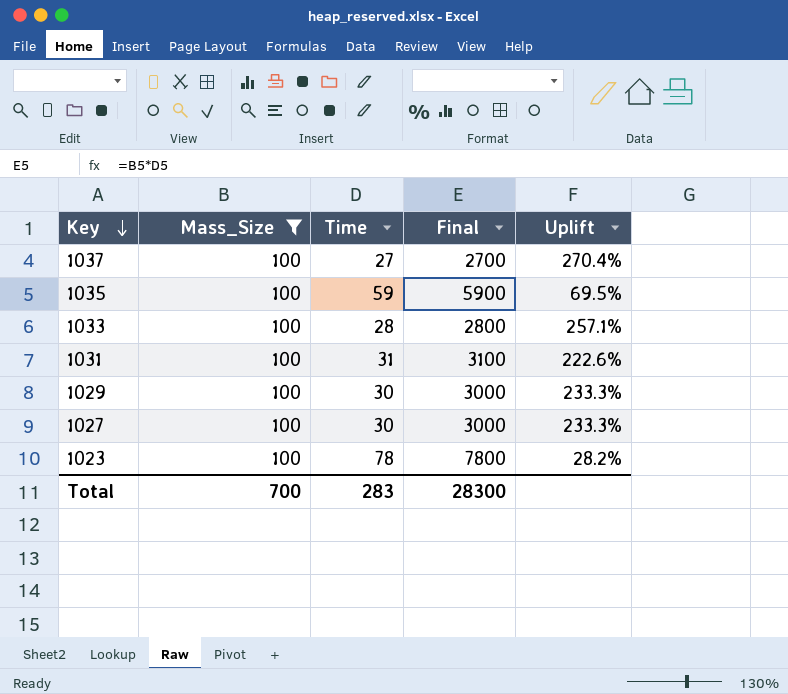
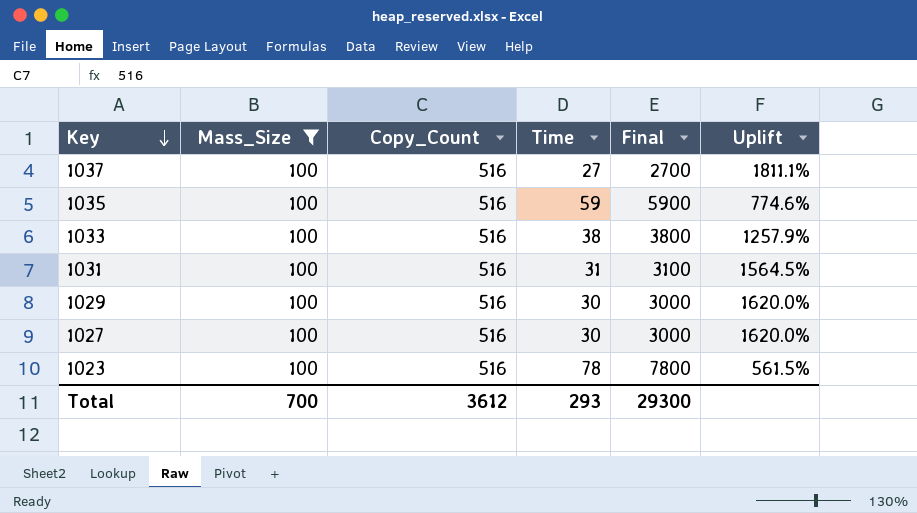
column Copy_Count | position: none -> 3
column Uplift | formula: ([Mass_Size] - [Time]) / [Time] -> ([Copy_Count] - [Time]) / [Time]
1033 | Time: 28 -> 38
1033 | Final: 2800 -> 3800
Total | Time: 283 -> 293
Total | Final: 28300 -> 29300

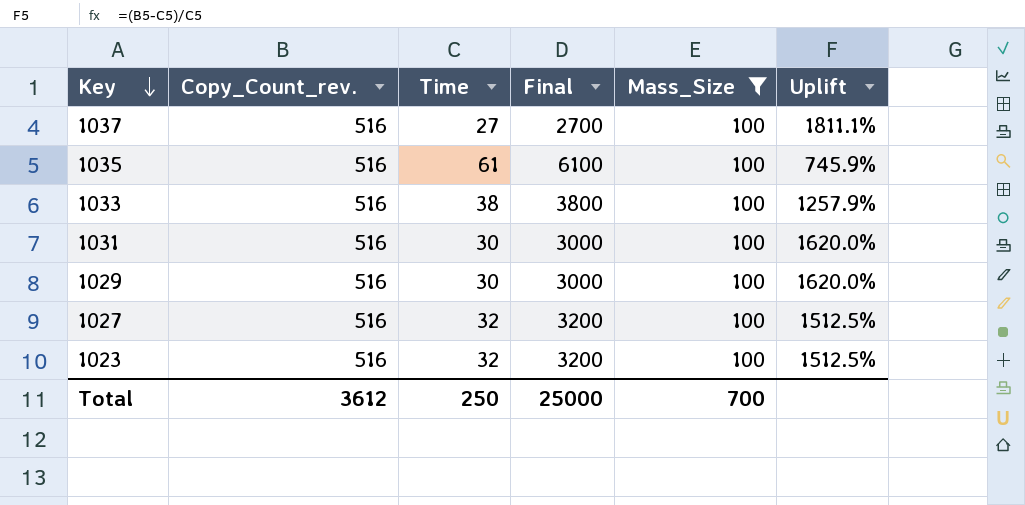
column name: Copy_Count -> Copy_Count_rev.
column Mass_Size | position: 2 -> 5
1035 | Time: 59 -> 61
1035 | Final: 5900 -> 6100
1035 | Uplift: 774.6% -> 745.9%
1031 | Time: 31 -> 30
1031 | Final: 3100 -> 3000
1031 | Uplift: 1564.5% -> 1620.0%
1027 | Time: 30 -> 32
1027 | Final: 3000 -> 3200
1027 | Uplift: 1620.0% -> 1512.5%
1023 | Time: 78 -> 32
1023 | Final: 7800 -> 3200
1023 | Uplift: 561.5% -> 1512.5%
Total | Time: 293 -> 250
Total | Final: 29300 -> 25000

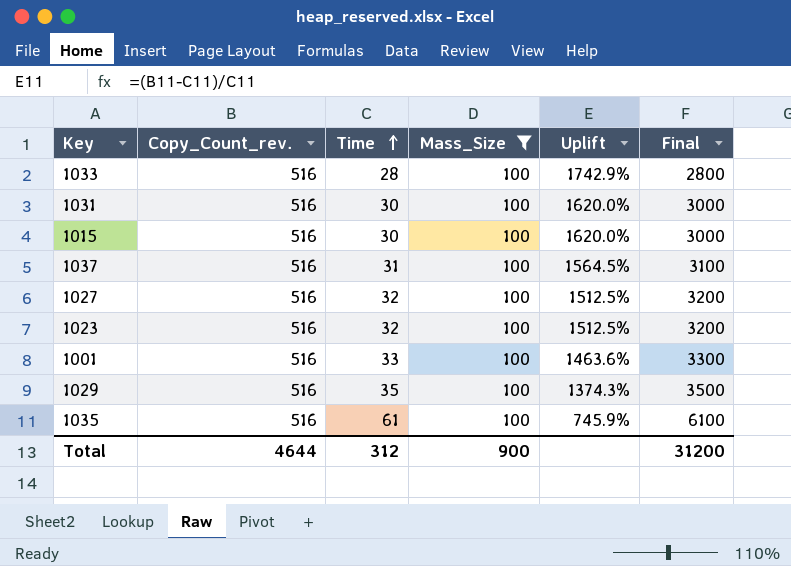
row order: Key descending -> Time ascending
column Final | position: 4 -> 6
1033 | Time: 38 -> 28
1033 | Uplift: 1257.9% -> 1742.9%
1033 | Final: 3800 -> 2800
row 1015: none -> 516 | 30 | 100 | 1620.0% | 3000
1037 | Time: 27 -> 31
1037 | Uplift: 1811.1% -> 1564.5%
1037 | Final: 2700 -> 3100
row 1001: none -> 516 | 33 | 100 | 1463.6% | 3300
1029 | Time: 30 -> 35
1029 | Uplift: 1620.0% -> 1374.3%
1029 | Final: 3000 -> 3500
Total | Copy_Count_rev.: 3612 -> 4644
Total | Time: 250 -> 312
Total | Mass_Size: 700 -> 900
Total | Final: 25000 -> 31200

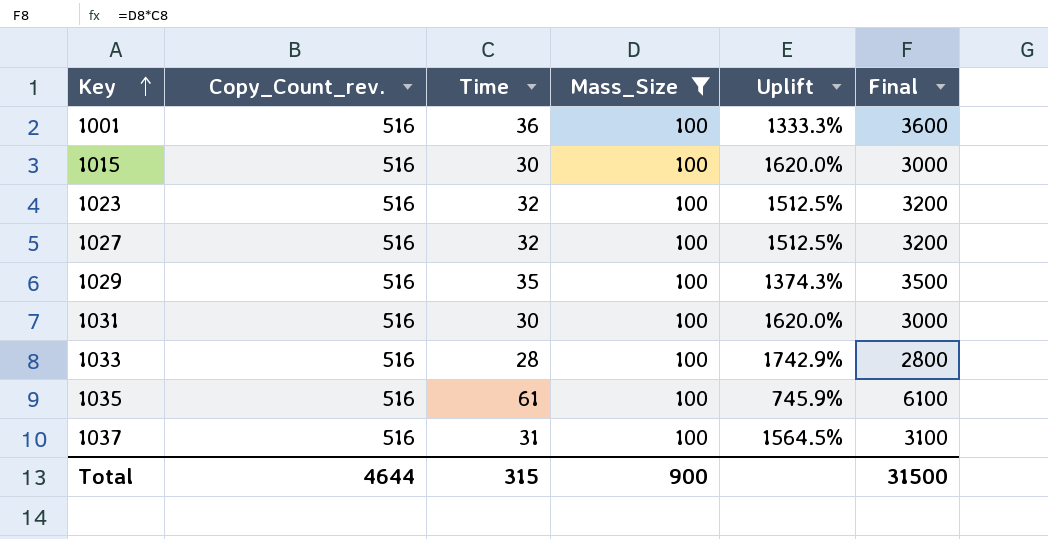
row order: Time ascending -> Key ascending
1001 | Time: 33 -> 36
1001 | Uplift: 1463.6% -> 1333.3%
1001 | Final: 3300 -> 3600
Total | Time: 312 -> 315
Total | Final: 31200 -> 31500

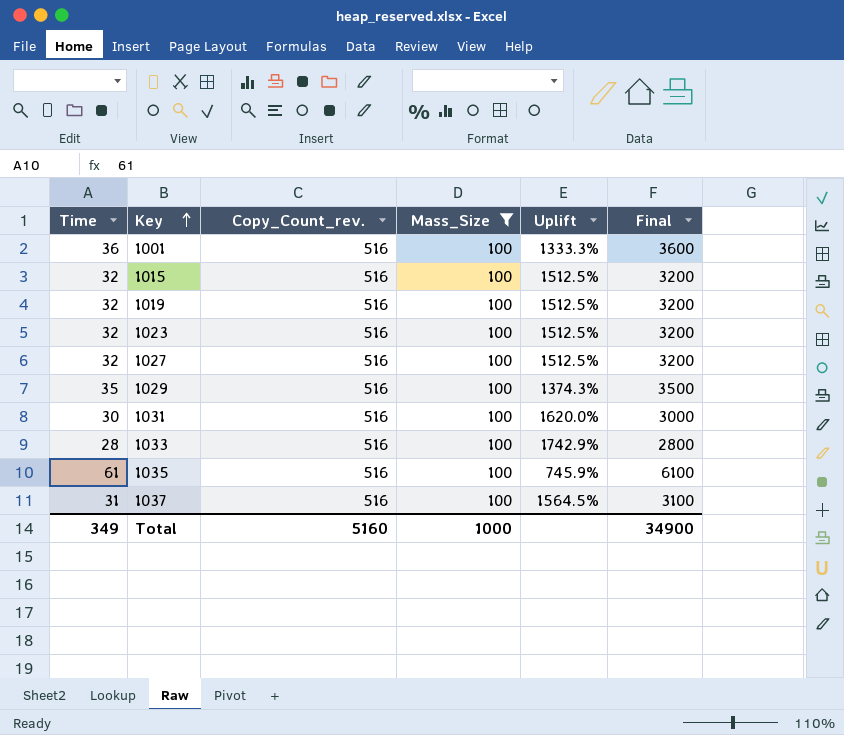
column Time | position: 3 -> 1
1015 | Time: 30 -> 32
1015 | Uplift: 1620.0% -> 1512.5%
1015 | Final: 3000 -> 3200
row 1019: none -> 32 | 516 | 100 | 1512.5% | 3200
Total | Time: 315 -> 349
Total | Copy_Count_rev.: 4644 -> 5160
Total | Mass_Size: 900 -> 1000
Total | Final: 31500 -> 34900

